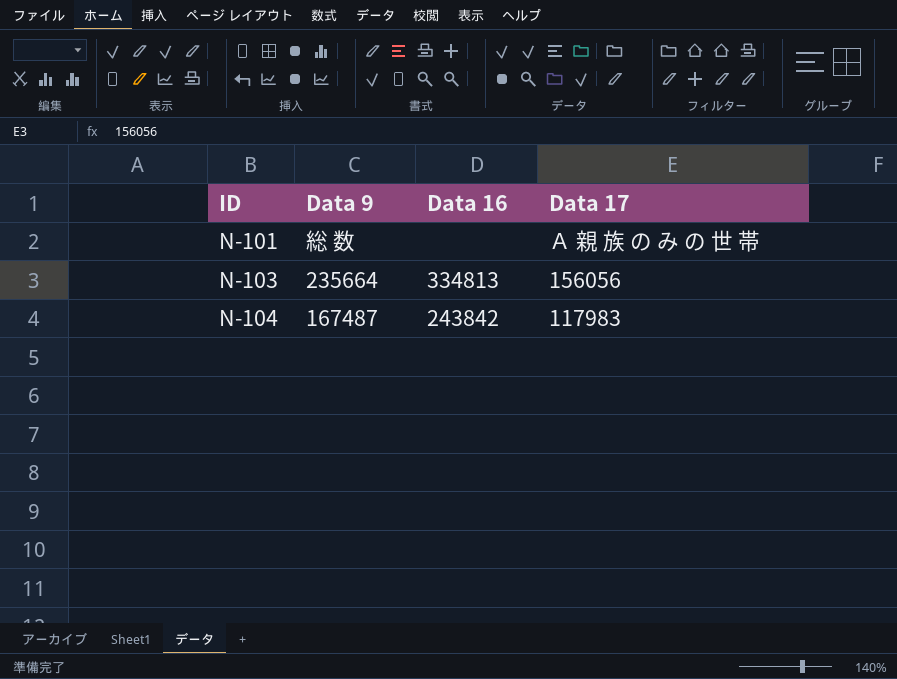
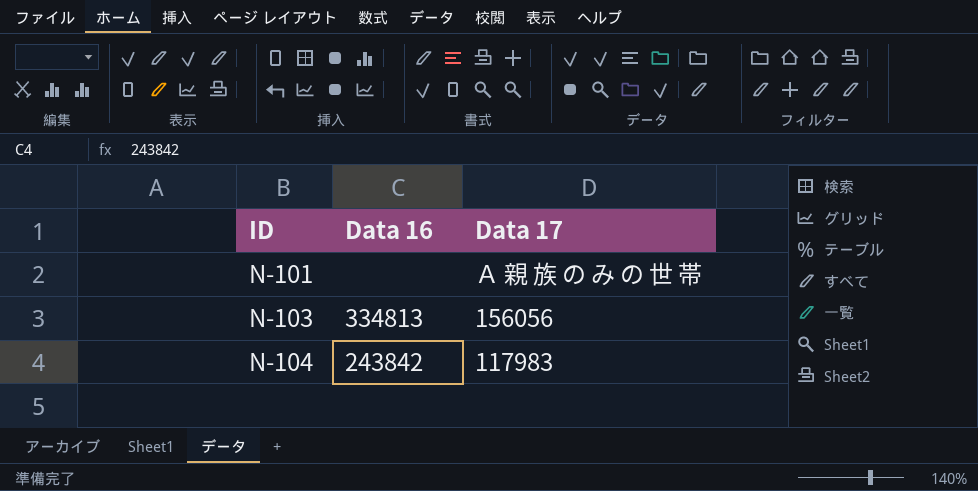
column Data 9 | position: 2 -> none

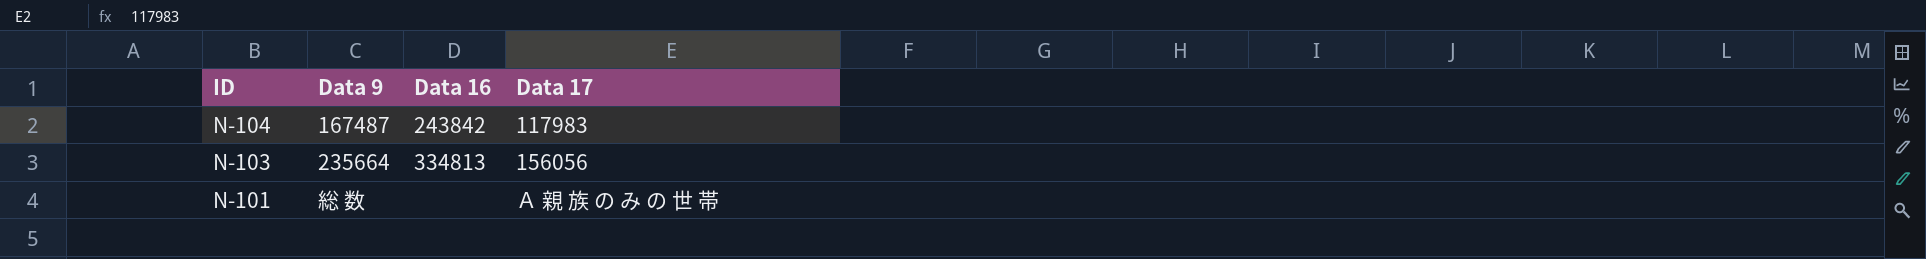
row order: ID ascending -> ID descending
column Data 9 | position: none -> 2

